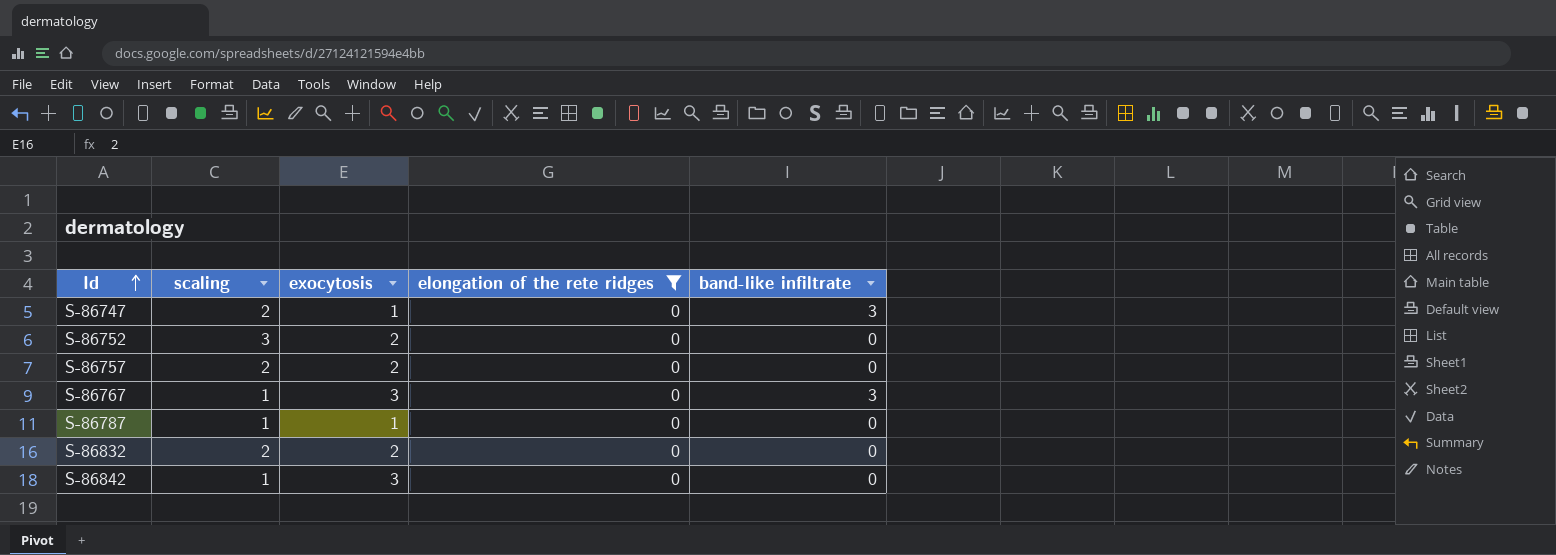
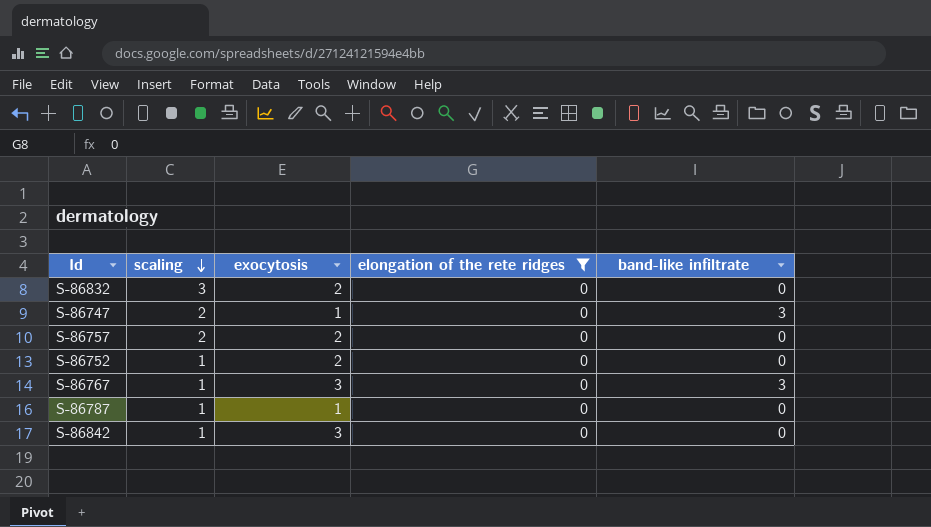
row order: Id ascending -> scaling descending
S-86832 | scaling: 2 -> 3
S-86752 | scaling: 3 -> 1

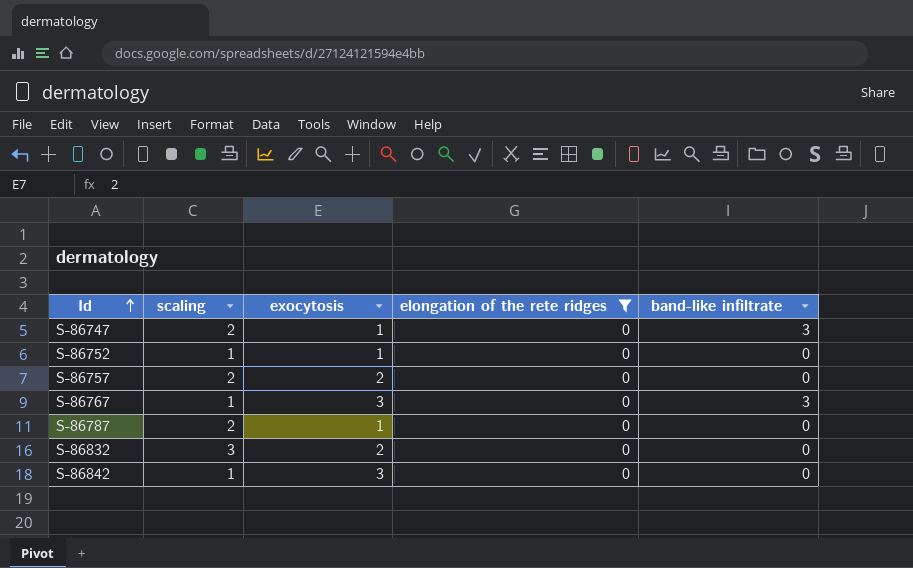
row order: scaling descending -> Id ascending
S-86752 | exocytosis: 2 -> 1
S-86787 | scaling: 1 -> 2

